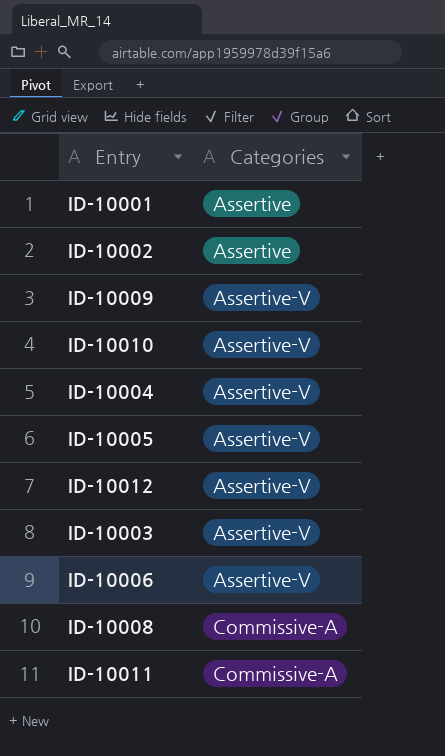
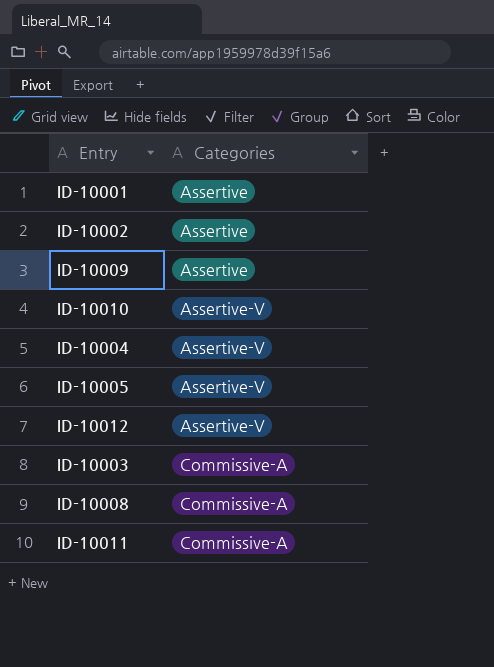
row ID-10006: Assertive-V -> none
ID-10009 | Categories: Assertive-V -> Assertive
ID-10003 | Categories: Assertive-V -> Commissive-A

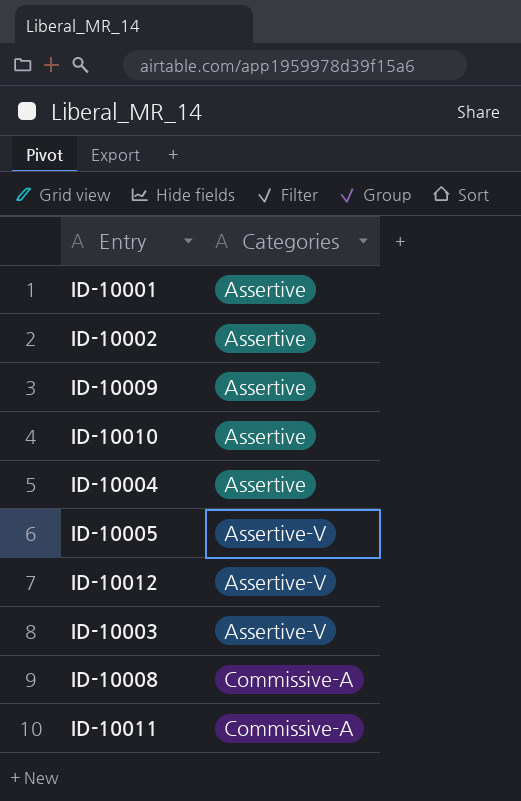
ID-10010 | Categories: Assertive-V -> Assertive
ID-10004 | Categories: Assertive-V -> Assertive
ID-10003 | Categories: Commissive-A -> Assertive-V

